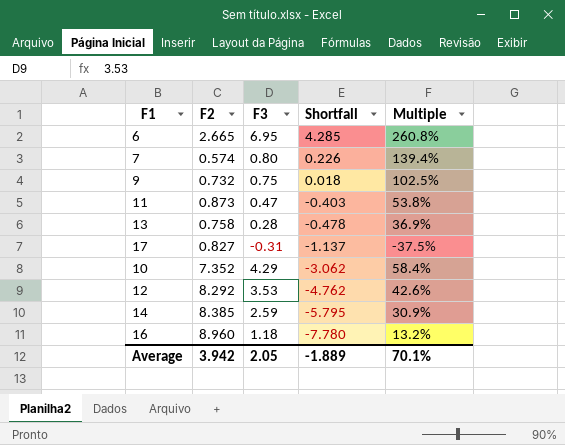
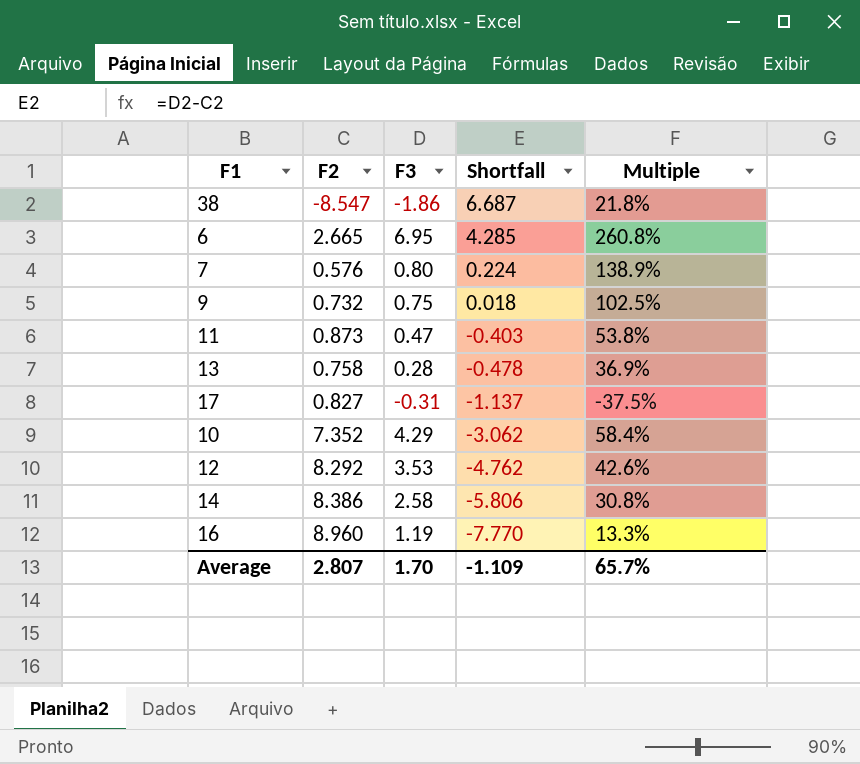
row 38: none -> -8.547 | -1.86 | 6.687 | 21.8%
7 | F2: 0.574 -> 0.576
7 | Shortfall: 0.226 -> 0.224
7 | Multiple: 139.4% -> 138.9%
14 | F2: 8.385 -> 8.386
14 | F3: 2.59 -> 2.58
14 | Shortfall: -5.795 -> -5.806
14 | Multiple: 30.9% -> 30.8%
16 | F3: 1.18 -> 1.19
16 | Shortfall: -7.780 -> -7.770
16 | Multiple: 13.2% -> 13.3%
Average | F2: 3.942 -> 2.807
Average | F3: 2.05 -> 1.70
Average | Shortfall: -1.889 -> -1.109
Average | Multiple: 70.1% -> 65.7%

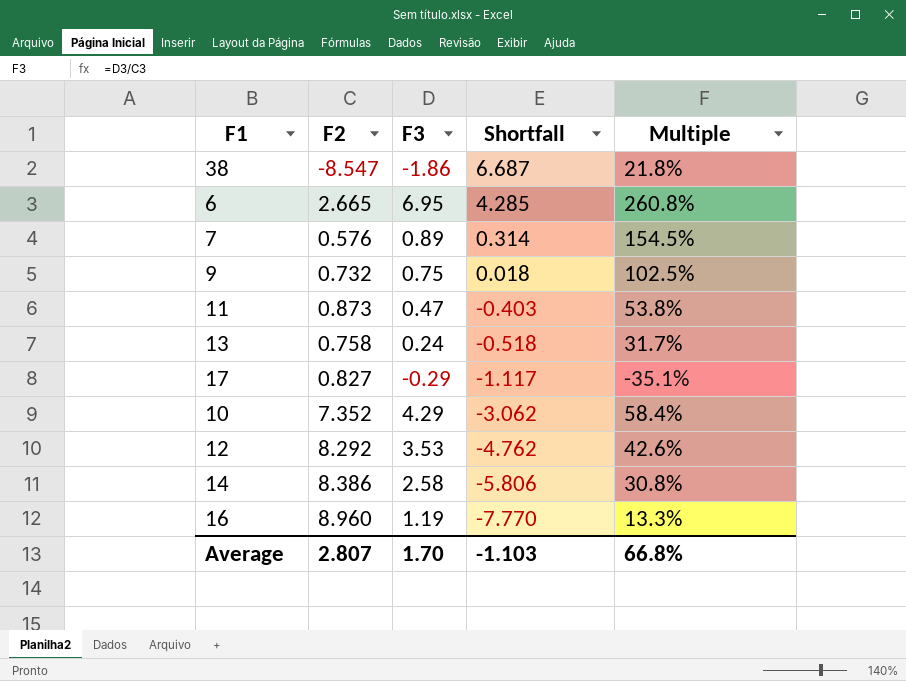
7 | F3: 0.80 -> 0.89
7 | Shortfall: 0.224 -> 0.314
7 | Multiple: 138.9% -> 154.5%
13 | F3: 0.28 -> 0.24
13 | Shortfall: -0.478 -> -0.518
13 | Multiple: 36.9% -> 31.7%
17 | F3: -0.31 -> -0.29
17 | Shortfall: -1.137 -> -1.117
17 | Multiple: -37.5% -> -35.1%
Average | Shortfall: -1.109 -> -1.103
Average | Multiple: 65.7% -> 66.8%

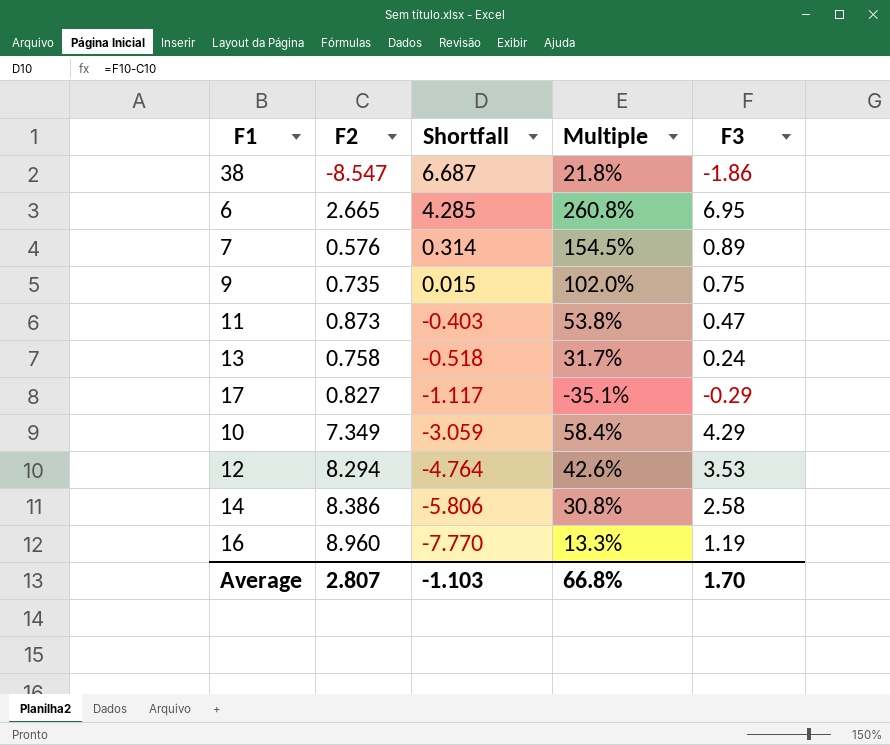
column F3 | position: 3 -> 5
9 | F2: 0.732 -> 0.735
9 | Shortfall: 0.018 -> 0.015
9 | Multiple: 102.5% -> 102.0%
10 | F2: 7.352 -> 7.349
10 | Shortfall: -3.062 -> -3.059
12 | F2: 8.292 -> 8.294
12 | Shortfall: -4.762 -> -4.764

